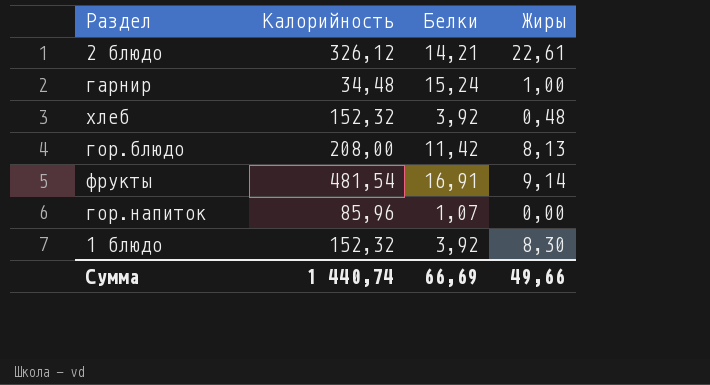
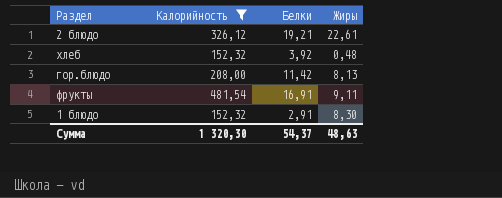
filter: none -> Калорийность >= 152,32
2 блюдо | Белки: 14,21 -> 19,21
фрукты | Жиры: 9,14 -> 9,11
1 блюдо | Белки: 3,92 -> 2,91
Сумма | Калорийность: 1 440,74 -> 1 320,30
Сумма | Белки: 66,69 -> 54,37
Сумма | Жиры: 49,66 -> 48,63

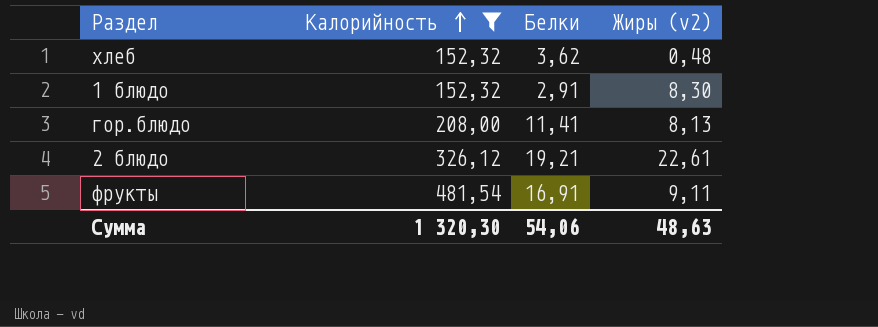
row order: none -> Калорийность ascending
column name: Жиры -> Жиры (v2)
хлеб | Белки: 3,92 -> 3,62
гор.блюдо | Белки: 11,42 -> 11,41
Сумма | Белки: 54,37 -> 54,06

